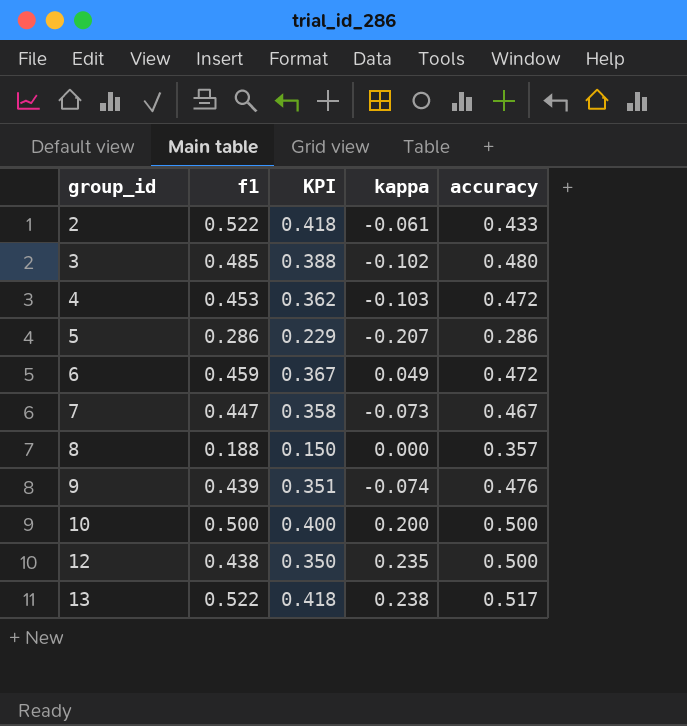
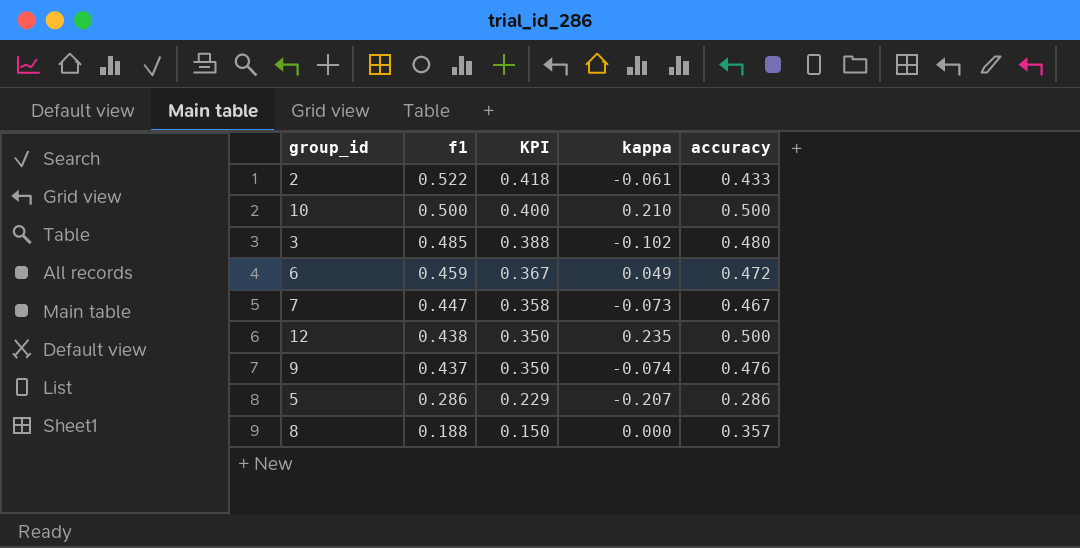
row order: group_id ascending -> f1 descending
row 4: 0.453 | 0.362 | -0.103 | 0.472 -> none
row 13: 0.522 | 0.418 | 0.238 | 0.517 -> none
10 | kappa: 0.200 -> 0.210
9 | f1: 0.439 -> 0.437
9 | KPI: 0.351 -> 0.350

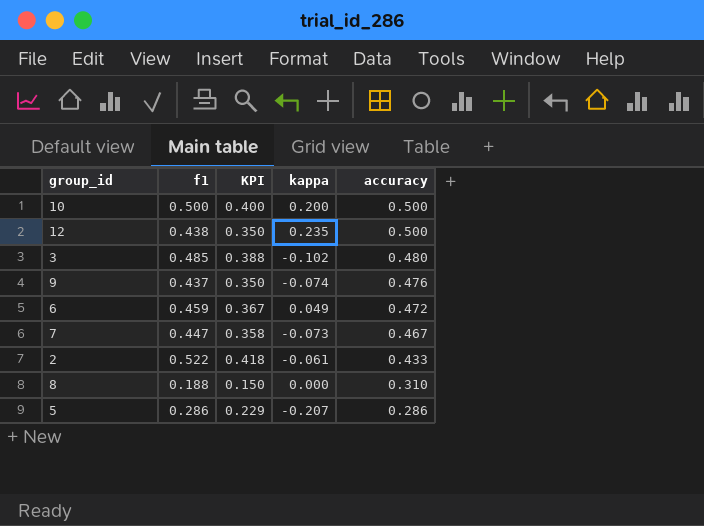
row order: f1 descending -> accuracy descending
10 | kappa: 0.210 -> 0.200
8 | accuracy: 0.357 -> 0.310

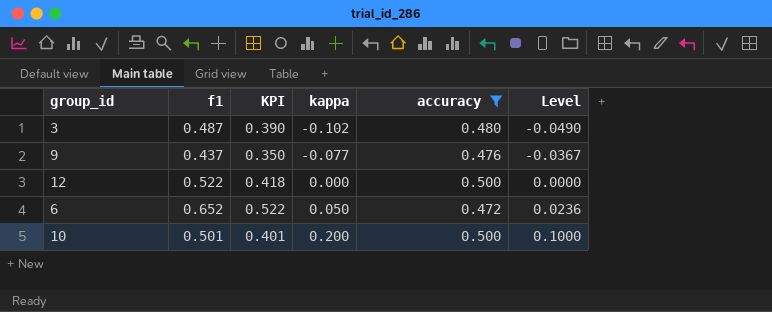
filter: none -> accuracy >= 0.472
row order: accuracy descending -> kappa ascending
column Level | formula: none -> [kappa] * [accuracy]
3 | f1: 0.485 -> 0.487
3 | KPI: 0.388 -> 0.390
9 | kappa: -0.074 -> -0.077
12 | f1: 0.438 -> 0.522
12 | KPI: 0.350 -> 0.418
12 | kappa: 0.235 -> 0.000
6 | f1: 0.459 -> 0.652
6 | KPI: 0.367 -> 0.522
6 | kappa: 0.049 -> 0.050
10 | f1: 0.500 -> 0.501
10 | KPI: 0.400 -> 0.401

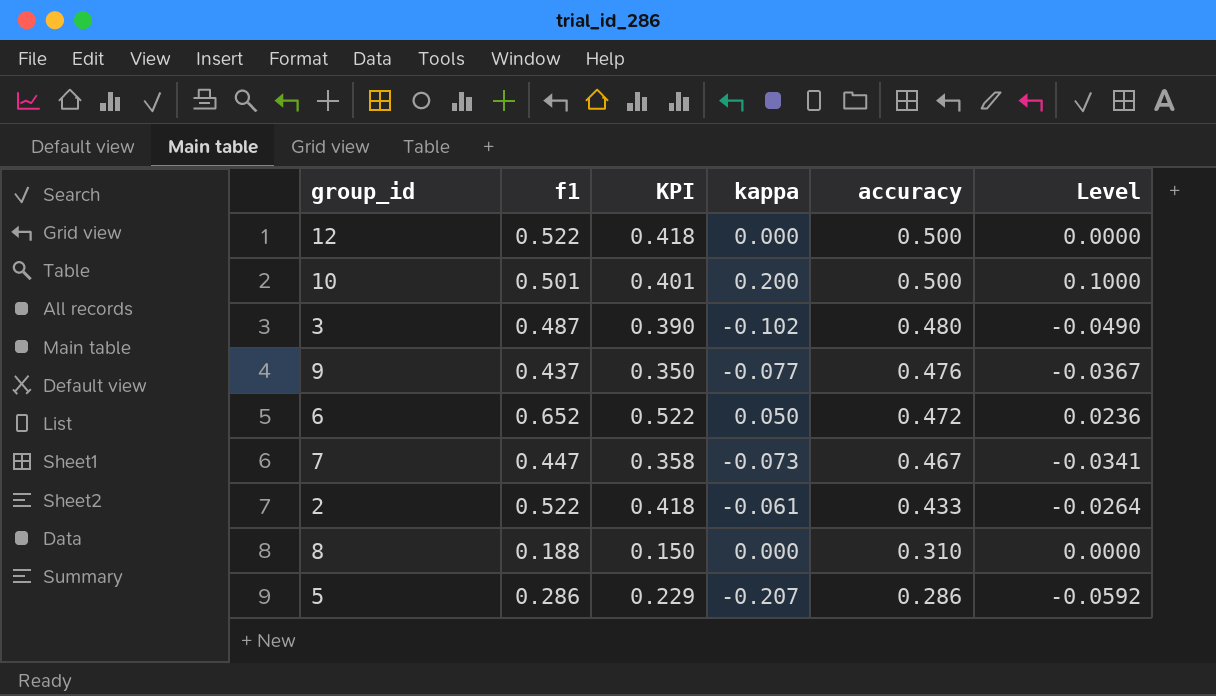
filter: accuracy >= 0.472 -> none
row order: kappa ascending -> accuracy descending

